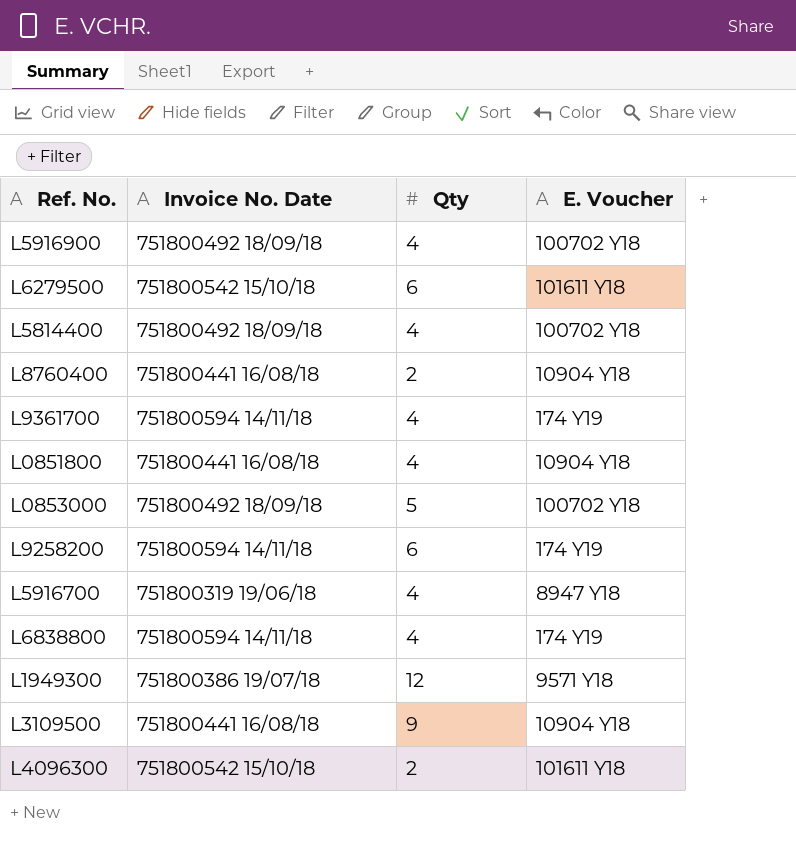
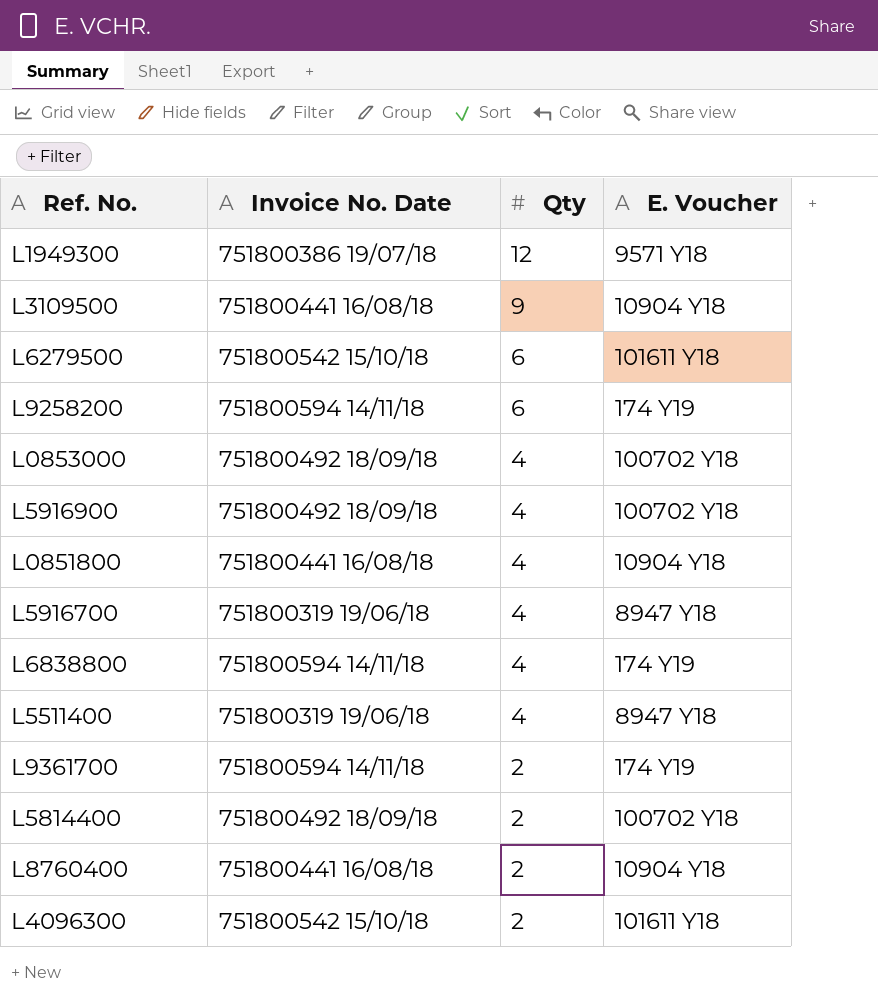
row order: none -> Qty descending
L0853000 | Qty: 5 -> 4
row L5511400: none -> 751800319 19/06/18 | 4 | 8947 Y18
L9361700 | Qty: 4 -> 2
L5814400 | Qty: 4 -> 2

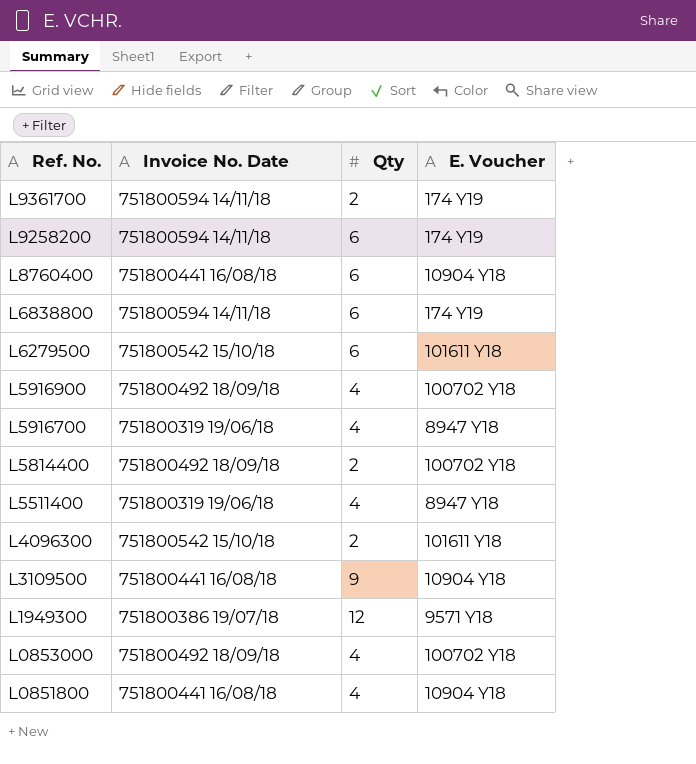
row order: Qty descending -> Ref. No. descending
L8760400 | Qty: 2 -> 6
L6838800 | Qty: 4 -> 6

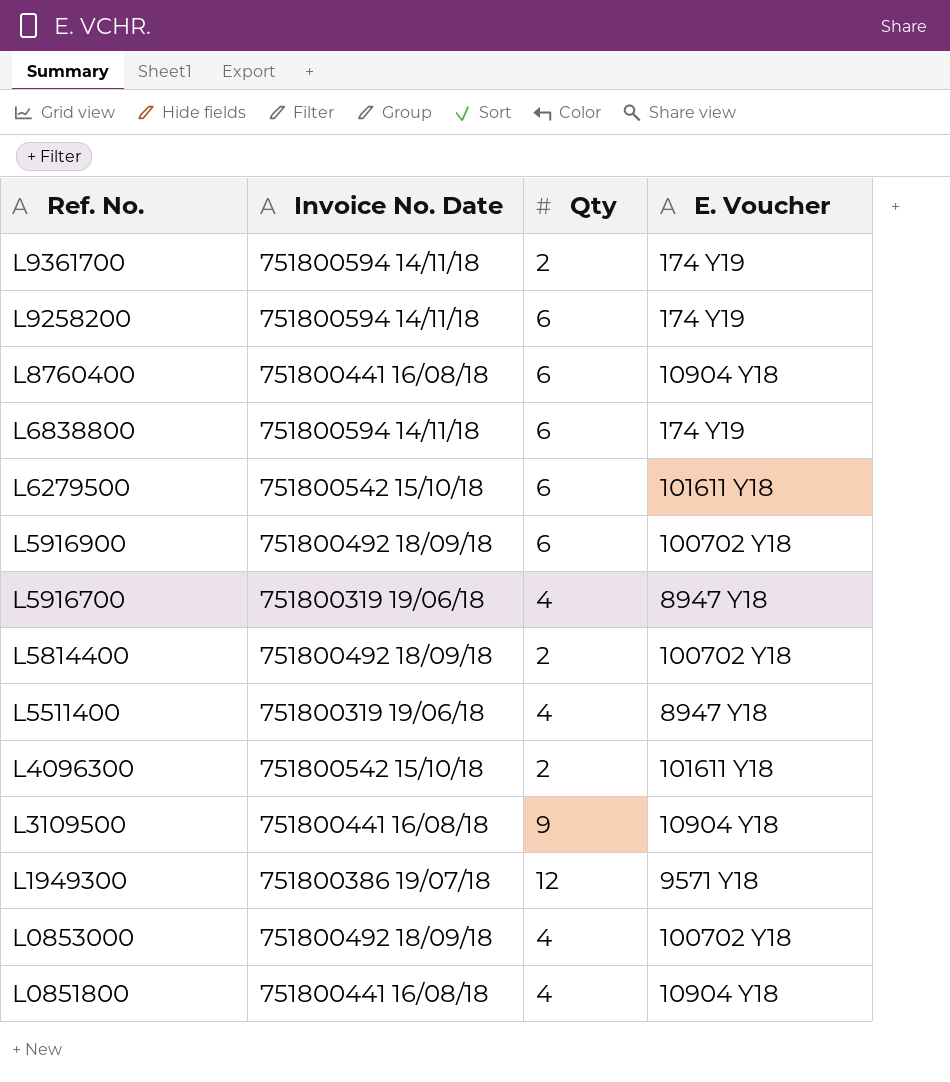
L5916900 | Qty: 4 -> 6

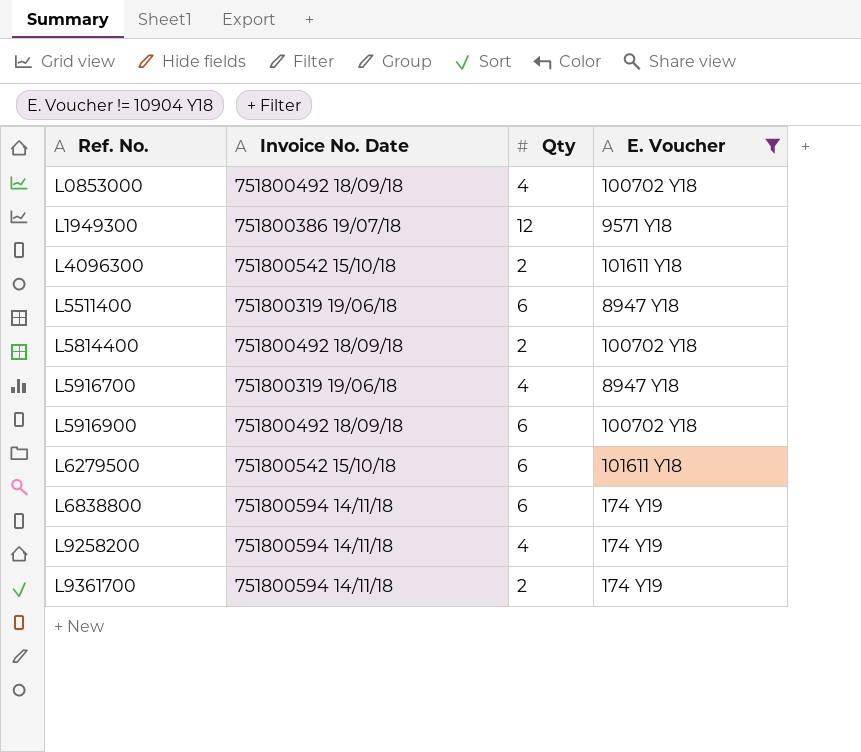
filter: none -> E. Voucher != 10904 Y18
row order: Ref. No. descending -> Ref. No. ascending
L5511400 | Qty: 4 -> 6
L9258200 | Qty: 6 -> 4

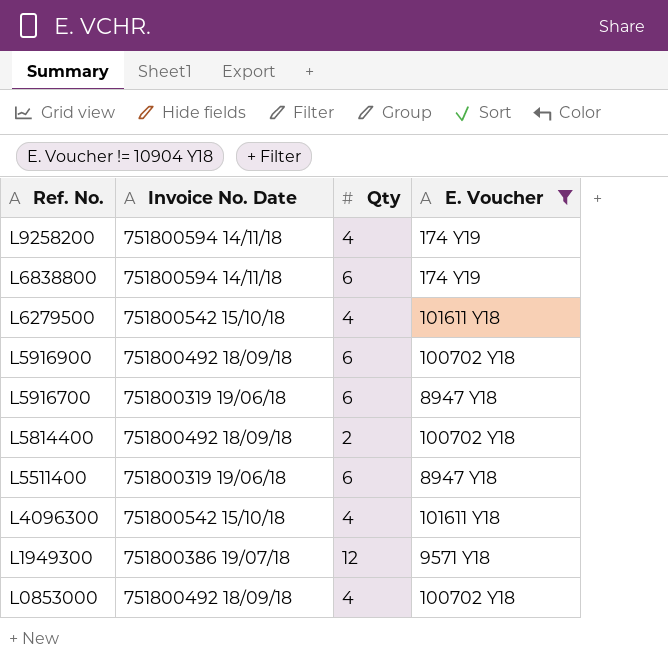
row order: Ref. No. ascending -> Ref. No. descending
row L9361700: 751800594 14/11/18 | 2 | 174 Y19 -> none
L6279500 | Qty: 6 -> 4
L5916700 | Qty: 4 -> 6
L4096300 | Qty: 2 -> 4

